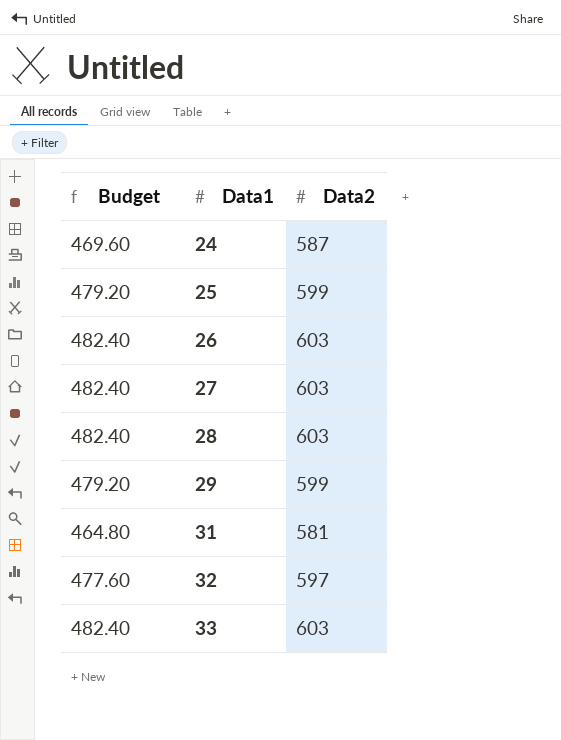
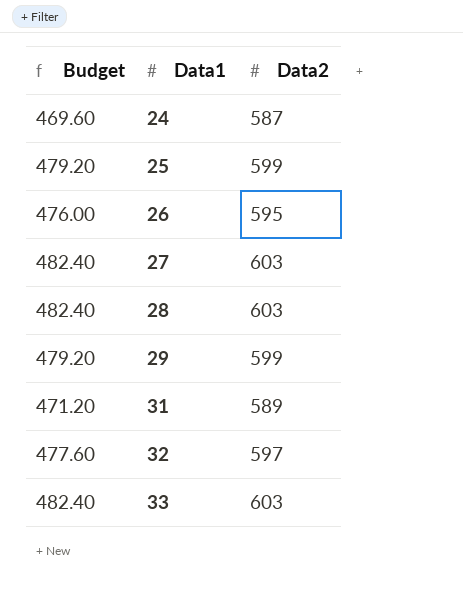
26 | Budget: 482.40 -> 476.00
26 | Data2: 603 -> 595
31 | Budget: 464.80 -> 471.20
31 | Data2: 581 -> 589

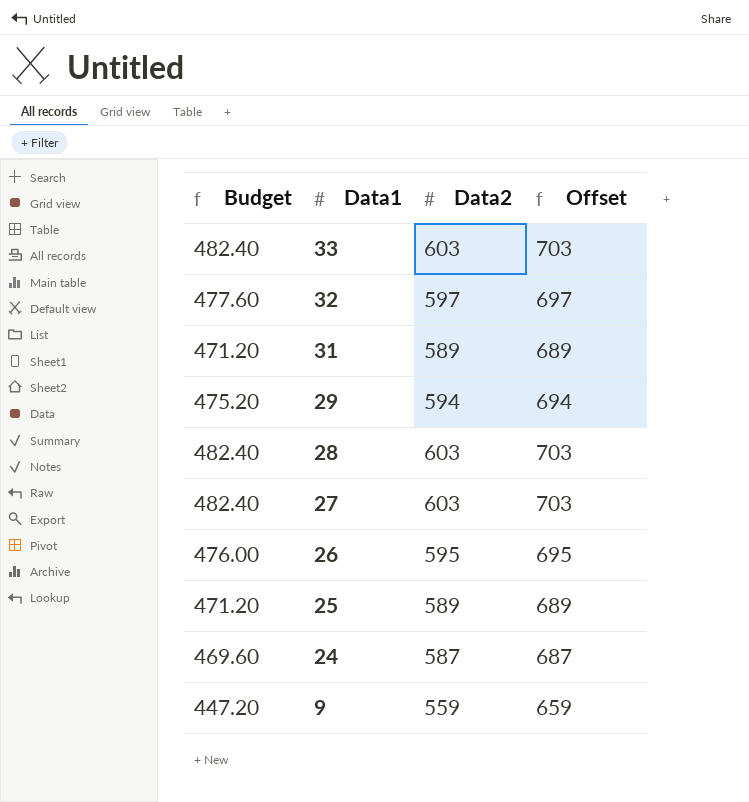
row order: Data1 ascending -> Data1 descending
column Offset | formula: none -> [Data2] + 100
29 | Budget: 479.20 -> 475.20
29 | Data2: 599 -> 594
25 | Budget: 479.20 -> 471.20
25 | Data2: 599 -> 589
row 9: none -> 447.20 | 559 | 659

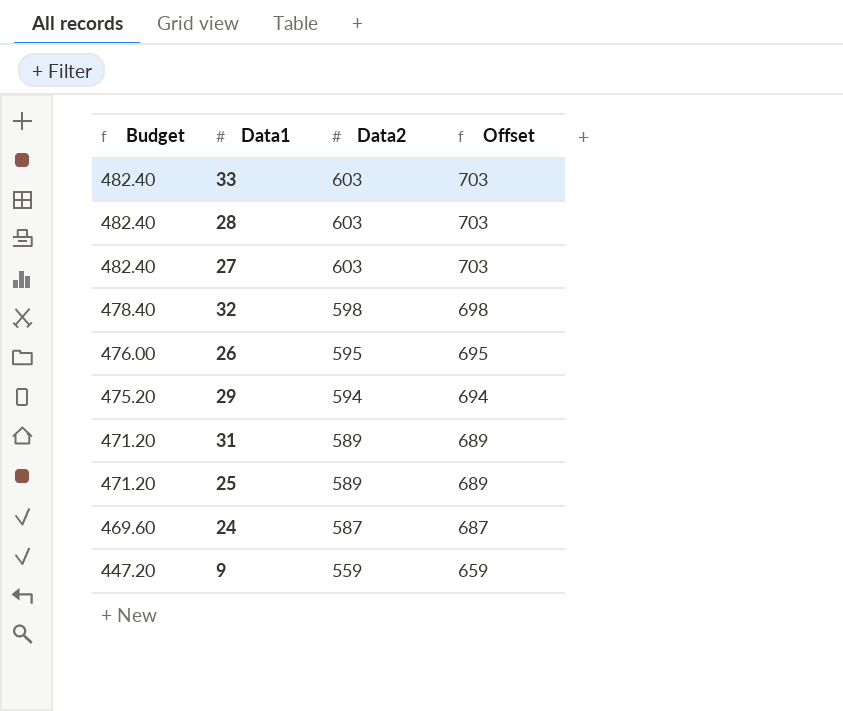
row order: Data1 descending -> Budget descending
32 | Budget: 477.60 -> 478.40
32 | Data2: 597 -> 598
32 | Offset: 697 -> 698

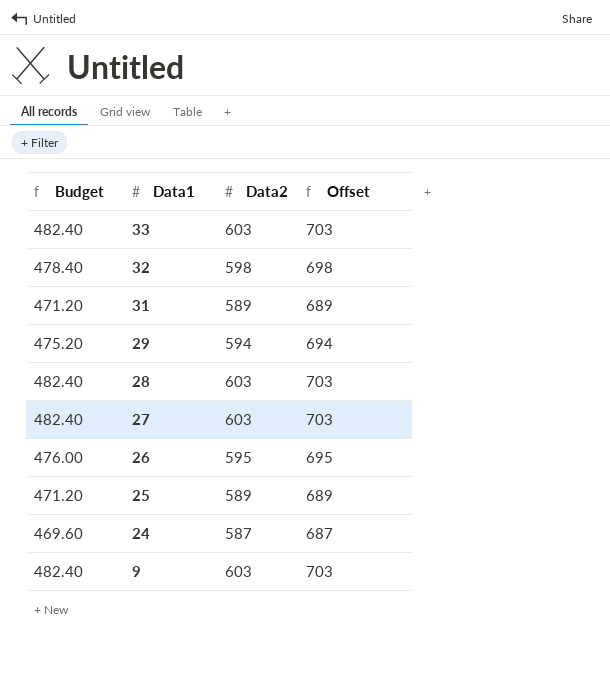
row order: Budget descending -> Data1 descending
9 | Budget: 447.20 -> 482.40
9 | Data2: 559 -> 603
9 | Offset: 659 -> 703

